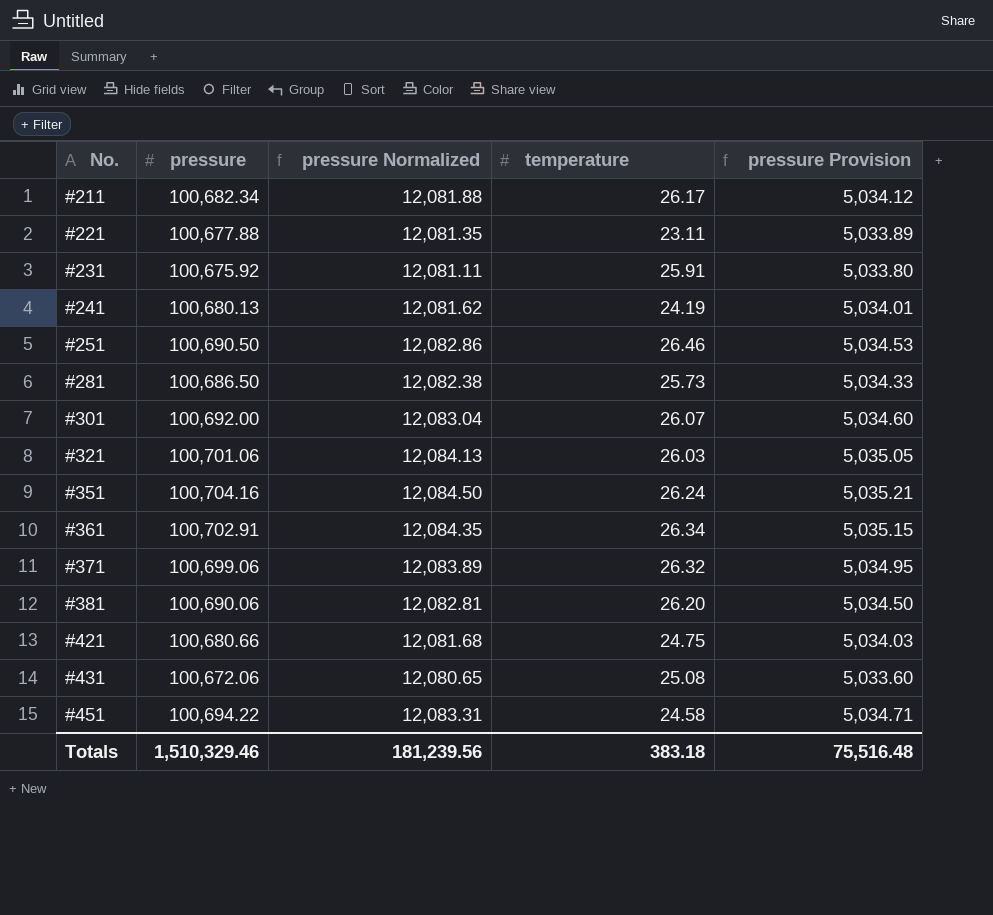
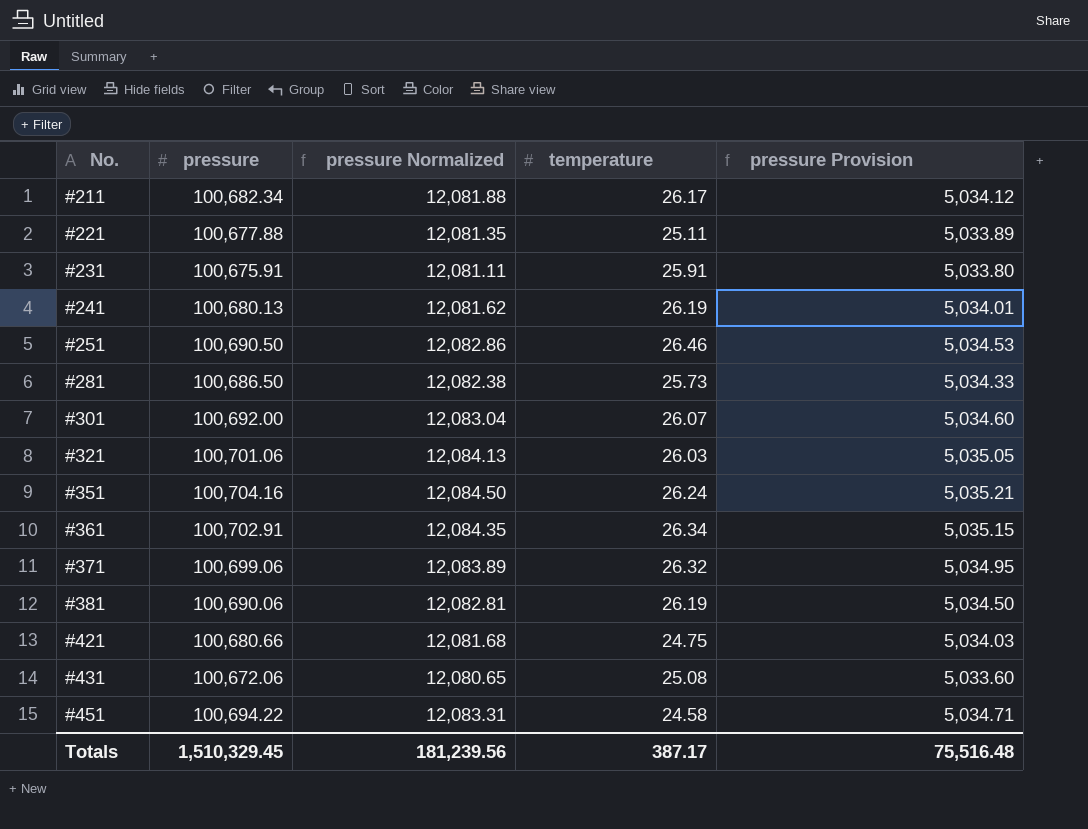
#221 | temperature: 23.11 -> 25.11
#231 | pressure: 100,675.92 -> 100,675.91
#241 | temperature: 24.19 -> 26.19
#381 | temperature: 26.20 -> 26.19
Totals | pressure: 1,510,329.46 -> 1,510,329.45
Totals | temperature: 383.18 -> 387.17

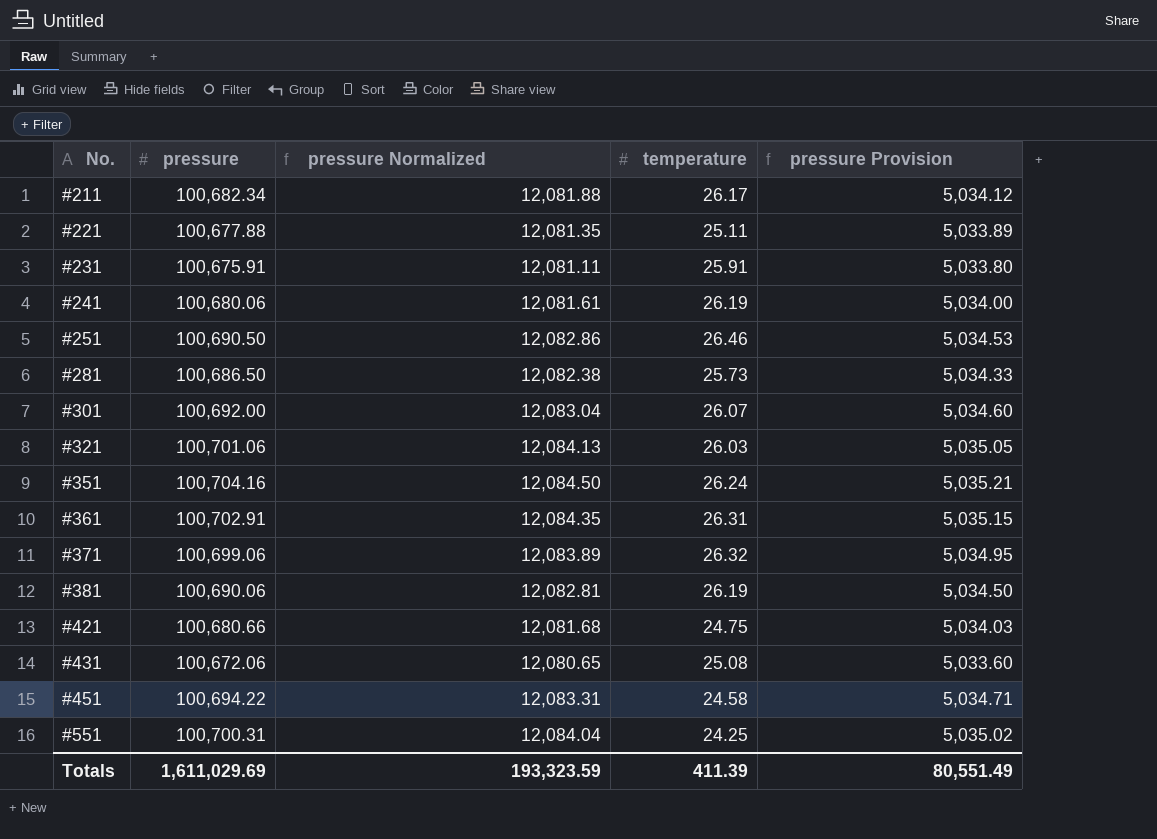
#241 | pressure: 100,680.13 -> 100,680.06
#241 | pressure Normalized: 12,081.62 -> 12,081.61
#241 | pressure Provision: 5,034.01 -> 5,034.00
#361 | temperature: 26.34 -> 26.31
row #551: none -> 100,700.31 | 12,084.04 | 24.25 | 5,035.02
Totals | pressure: 1,510,329.45 -> 1,611,029.69
Totals | pressure Normalized: 181,239.56 -> 193,323.59
Totals | temperature: 387.17 -> 411.39
Totals | pressure Provision: 75,516.48 -> 80,551.49

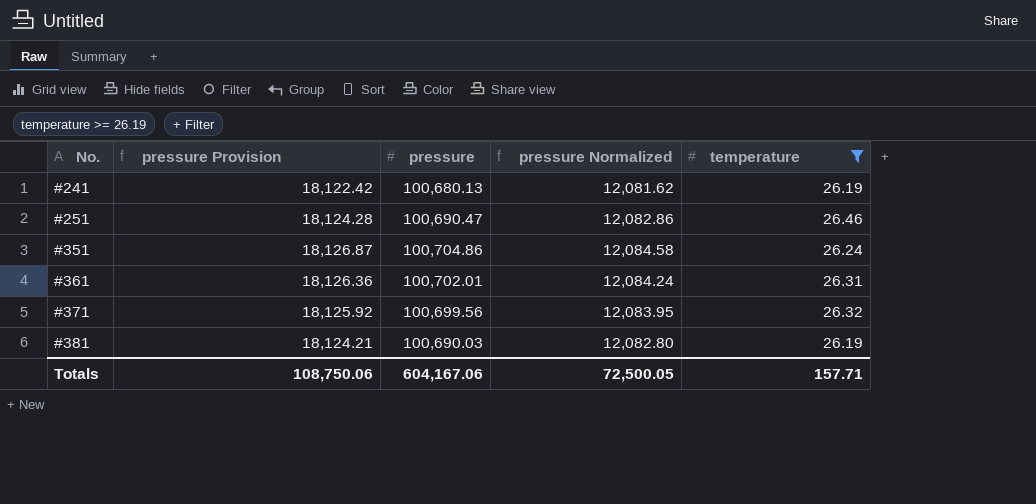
filter: none -> temperature >= 26.19
column pressure Provision | formula: [pressure] * 0.05 -> [pressure] * 0.18
column pressure Provision | position: 5 -> 2
#241 | pressure: 100,680.06 -> 100,680.13
#241 | pressure Normalized: 12,081.61 -> 12,081.62
#251 | pressure: 100,690.50 -> 100,690.47
#351 | pressure: 100,704.16 -> 100,704.86
#351 | pressure Normalized: 12,084.50 -> 12,084.58
#361 | pressure: 100,702.91 -> 100,702.01
#361 | pressure Normalized: 12,084.35 -> 12,084.24
#371 | pressure: 100,699.06 -> 100,699.56
#371 | pressure Normalized: 12,083.89 -> 12,083.95
#381 | pressure: 100,690.06 -> 100,690.03
#381 | pressure Normalized: 12,082.81 -> 12,082.80
Totals | pressure Provision: 80,551.49 -> 108,750.06
Totals | pressure: 1,611,029.69 -> 604,167.06
Totals | pressure Normalized: 193,323.59 -> 72,500.05
Totals | temperature: 411.39 -> 157.71

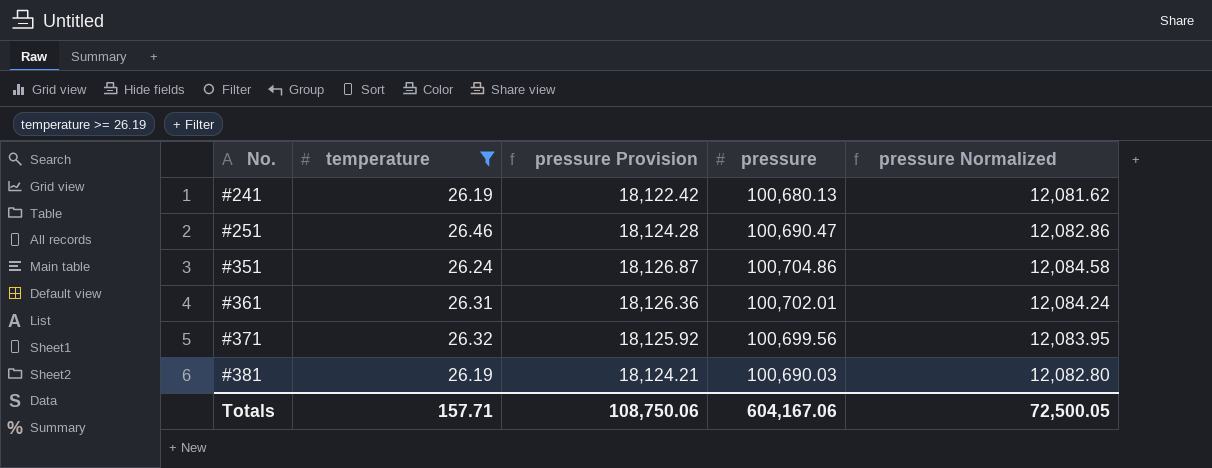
column temperature | position: 5 -> 2

